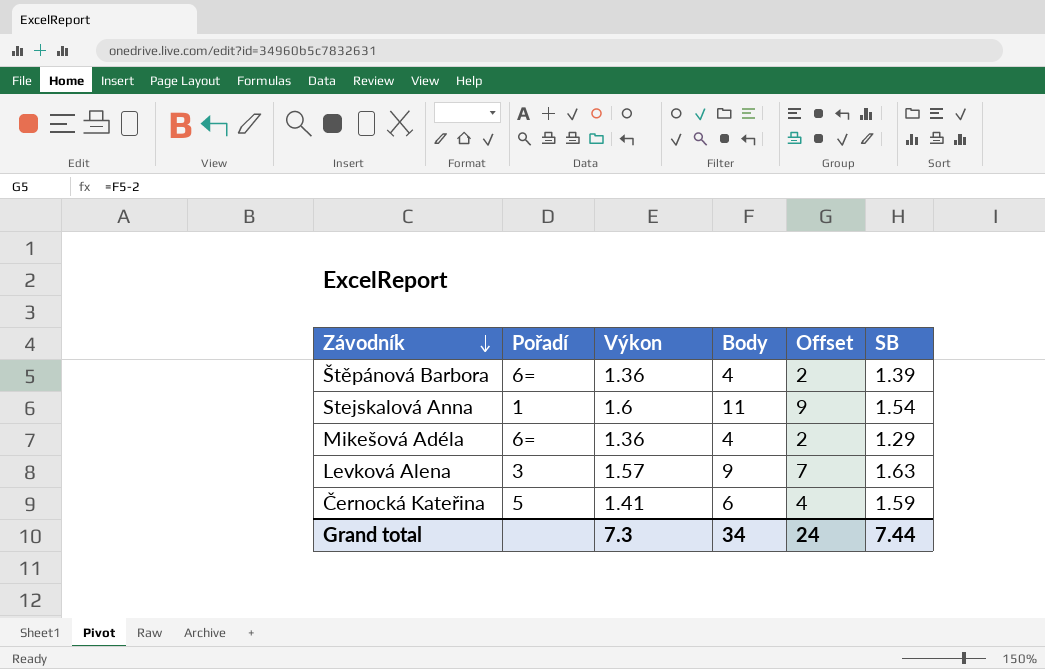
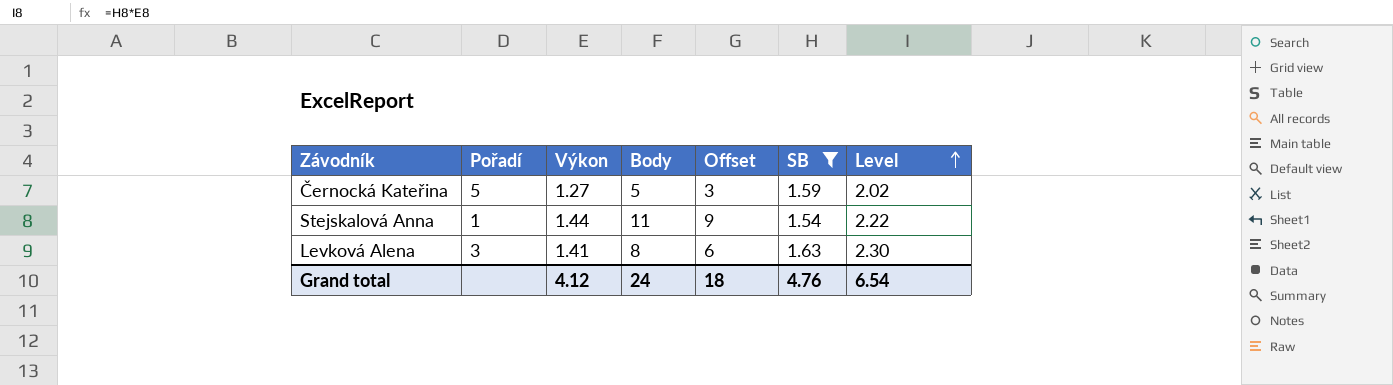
filter: none -> SB >= 1.54
row order: Závodník descending -> Level ascending
column Level | formula: none -> [Výkon] * [SB]
Černocká Kateřina | Výkon: 1.41 -> 1.27
Černocká Kateřina | Body: 6 -> 5
Černocká Kateřina | Offset: 4 -> 3
Stejskalová Anna | Výkon: 1.6 -> 1.44
Levková Alena | Výkon: 1.57 -> 1.41
Levková Alena | Body: 9 -> 8
Levková Alena | Offset: 7 -> 6
Grand total | Výkon: 7.3 -> 4.12
Grand total | Body: 34 -> 24
Grand total | Offset: 24 -> 18
Grand total | SB: 7.44 -> 4.76

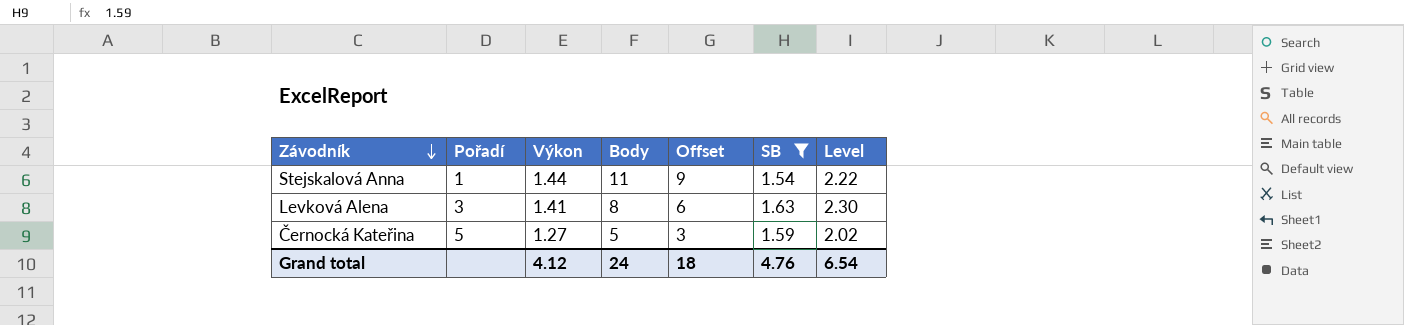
row order: Level ascending -> Závodník descending

